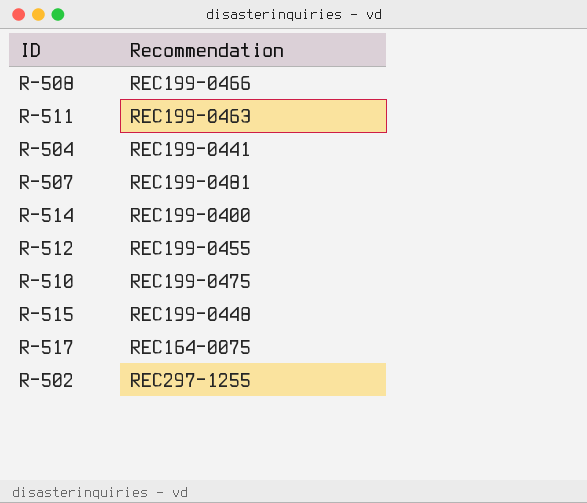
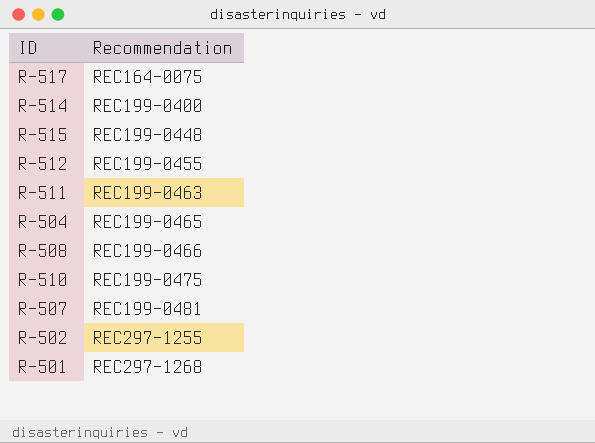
row order: none -> Recommendation ascending
R-504 | Recommendation: REC199-0441 -> REC199-0465
row R-501: none -> REC297-1268

